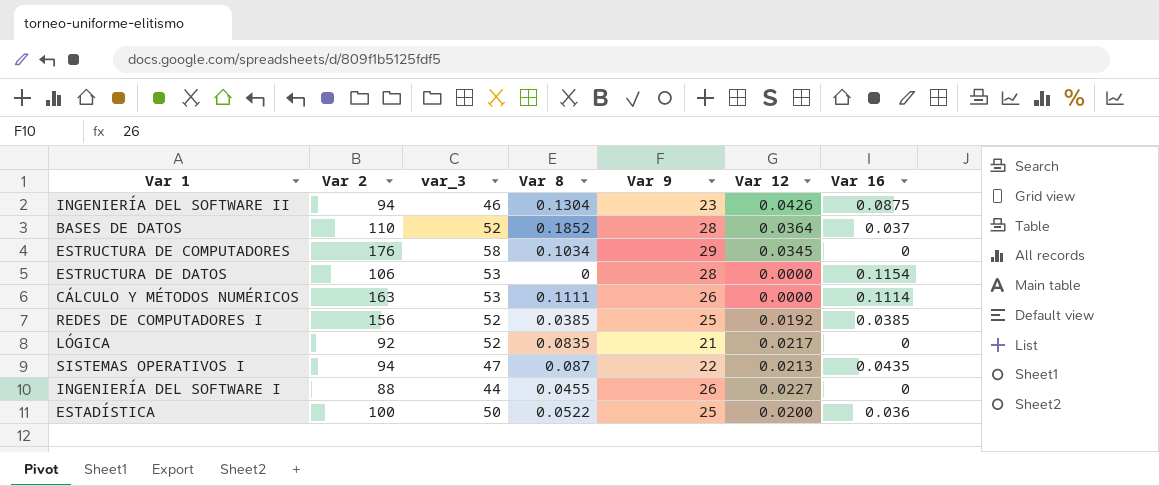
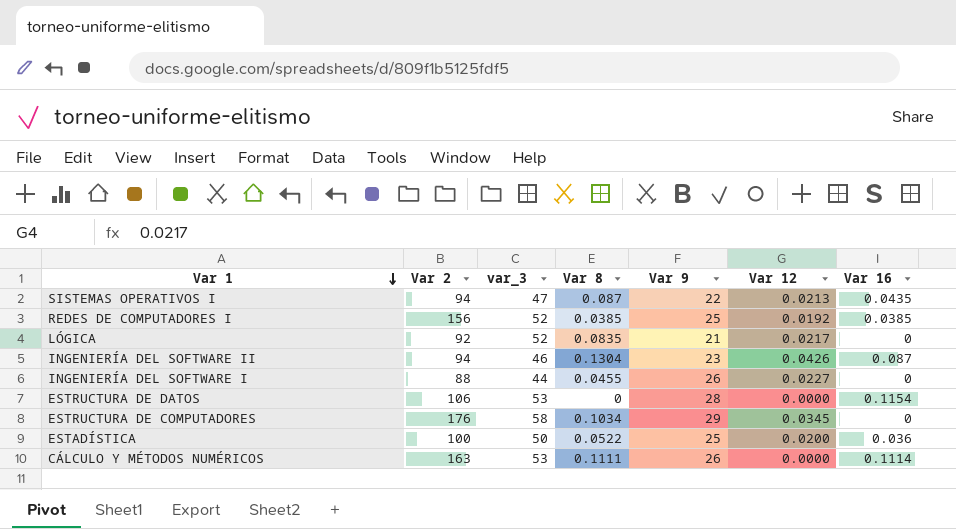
row order: none -> Var 1 descending
row BASES DE DATOS: 110 | 52 | 0.1852 | 28 | 0.0364 | 0.037 -> none
INGENIERÍA DEL SOFTWARE II | Var 16: 0.0875 -> 0.087

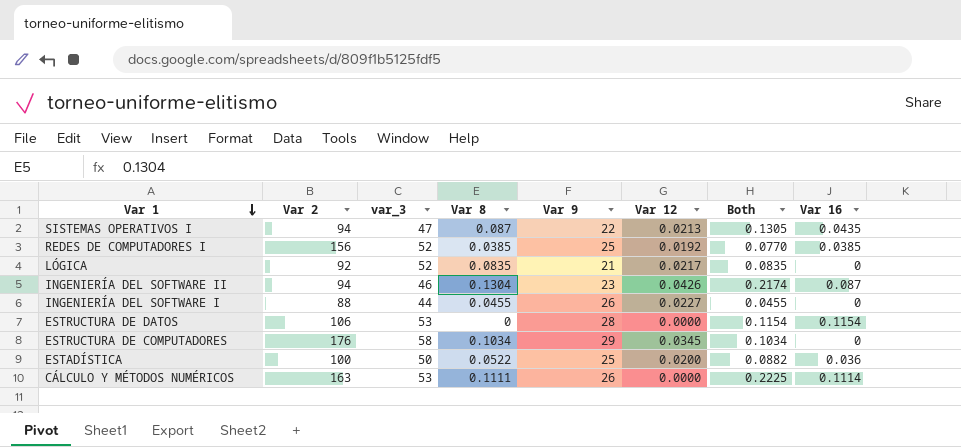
column Both | formula: none -> [Var 8] + [Var 16]

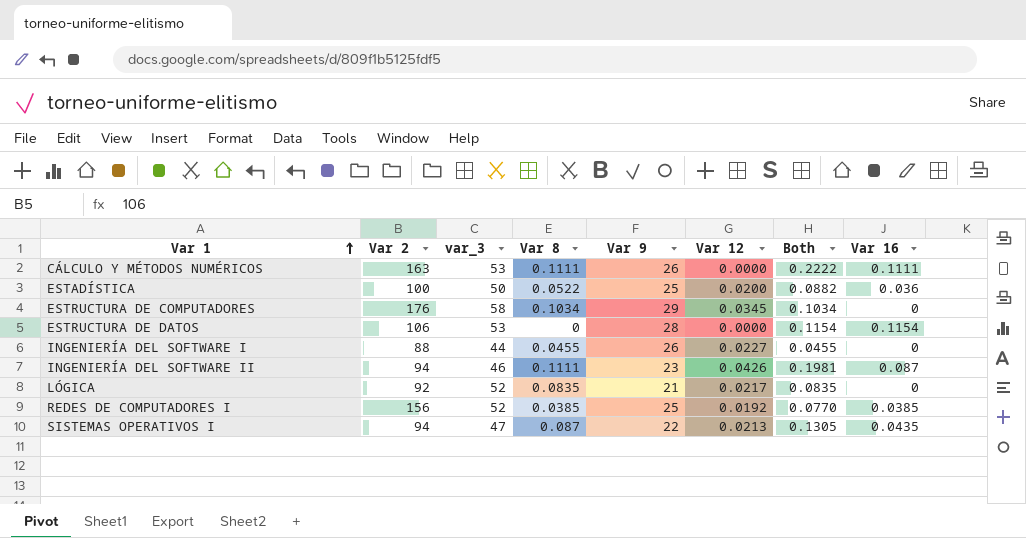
row order: Var 1 descending -> Var 1 ascending
CÁLCULO Y MÉTODOS NUMÉRICOS | Both: 0.2225 -> 0.2222
CÁLCULO Y MÉTODOS NUMÉRICOS | Var 16: 0.1114 -> 0.1111
INGENIERÍA DEL SOFTWARE II | Var 8: 0.1304 -> 0.1111
INGENIERÍA DEL SOFTWARE II | Both: 0.2174 -> 0.1981

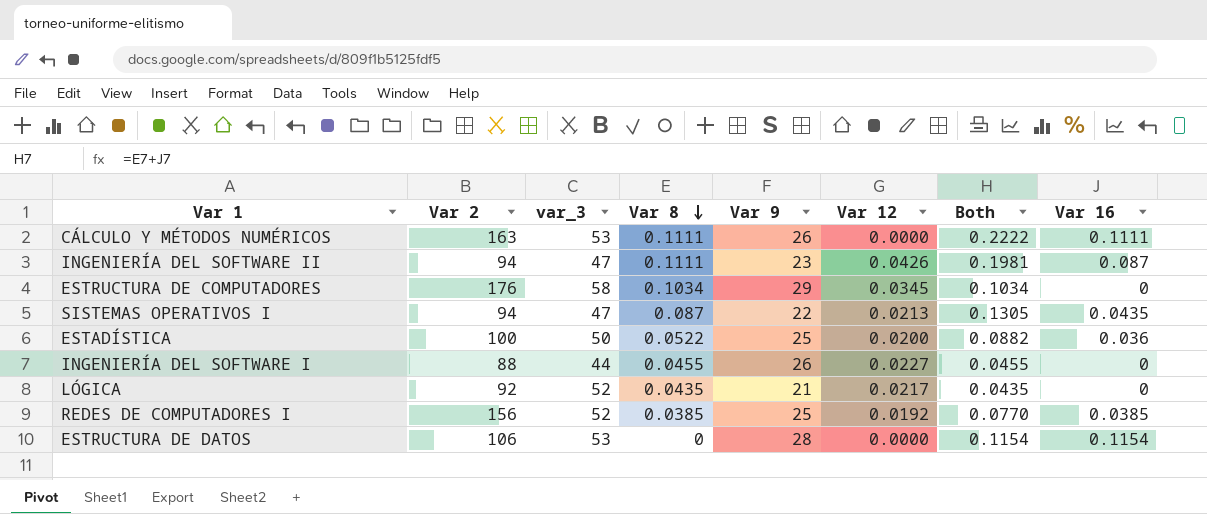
row order: Var 1 ascending -> Var 8 descending
INGENIERÍA DEL SOFTWARE II | var_3: 46 -> 47
LÓGICA | Var 8: 0.0835 -> 0.0435
LÓGICA | Both: 0.0835 -> 0.0435

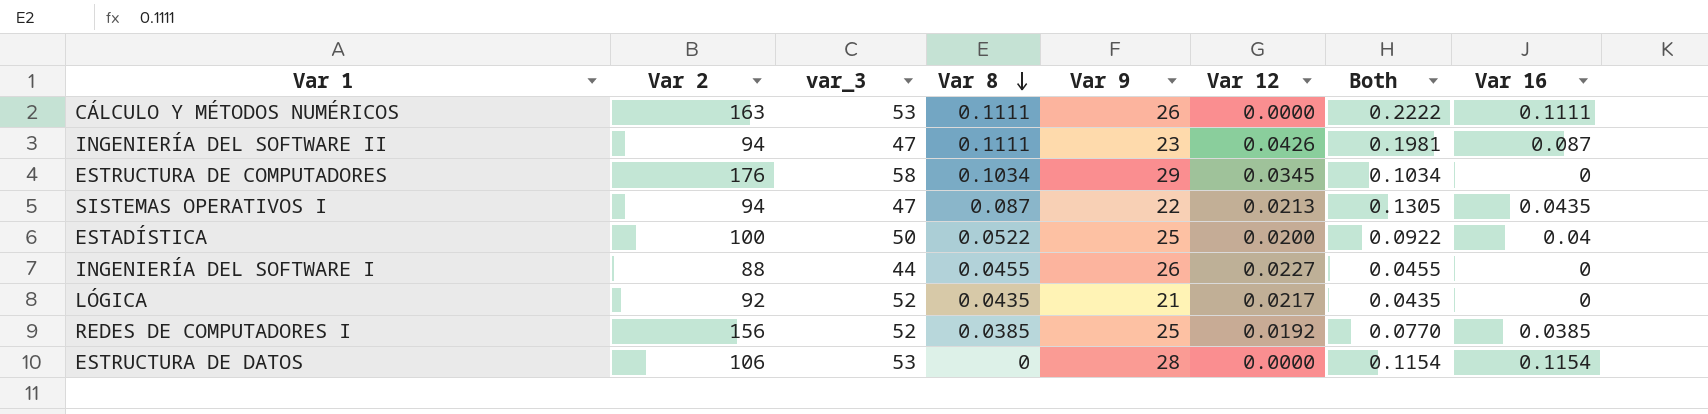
ESTADÍSTICA | Both: 0.0882 -> 0.0922
ESTADÍSTICA | Var 16: 0.036 -> 0.04

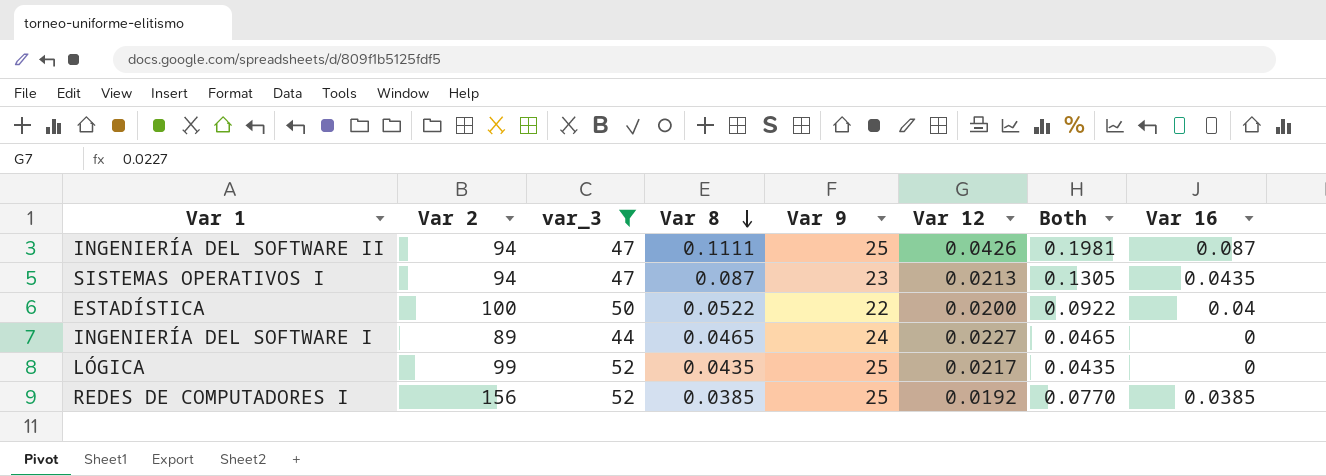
filter: none -> var_3 <= 52
INGENIERÍA DEL SOFTWARE II | Var 9: 23 -> 25
SISTEMAS OPERATIVOS I | Var 9: 22 -> 23
ESTADÍSTICA | Var 9: 25 -> 22
INGENIERÍA DEL SOFTWARE I | Var 2: 88 -> 89
INGENIERÍA DEL SOFTWARE I | Var 8: 0.0455 -> 0.0465
INGENIERÍA DEL SOFTWARE I | Var 9: 26 -> 24
INGENIERÍA DEL SOFTWARE I | Both: 0.0455 -> 0.0465
LÓGICA | Var 2: 92 -> 99
LÓGICA | Var 9: 21 -> 25

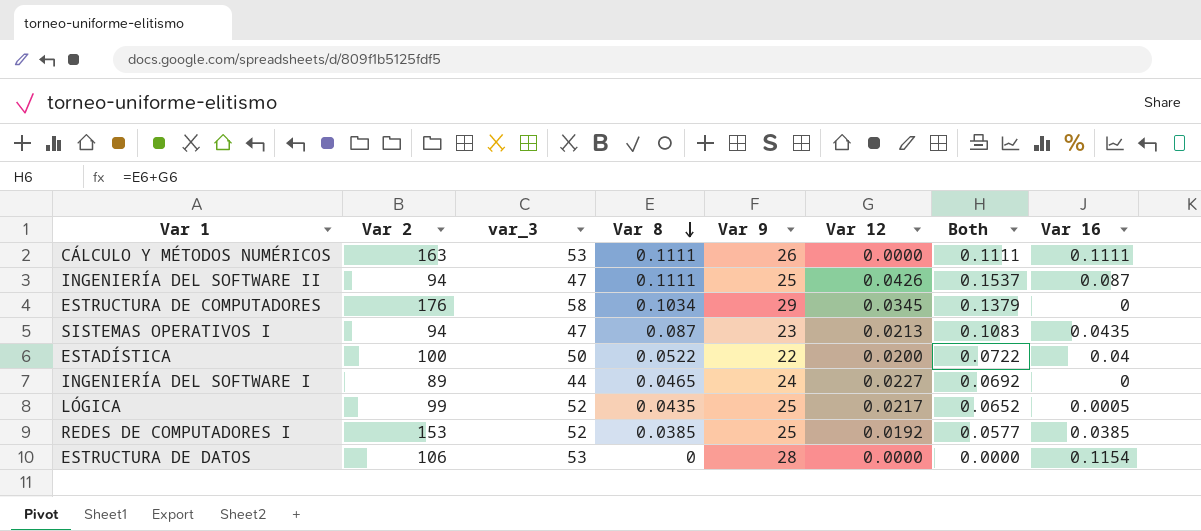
filter: var_3 <= 52 -> none
column Both | formula: [Var 8] + [Var 16] -> [Var 8] + [Var 12]
LÓGICA | Var 16: 0 -> 0.0005
REDES DE COMPUTADORES I | Var 2: 156 -> 153

